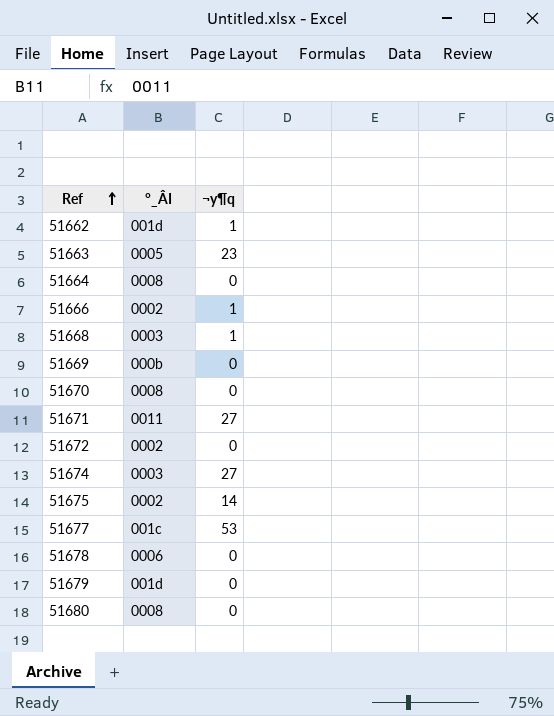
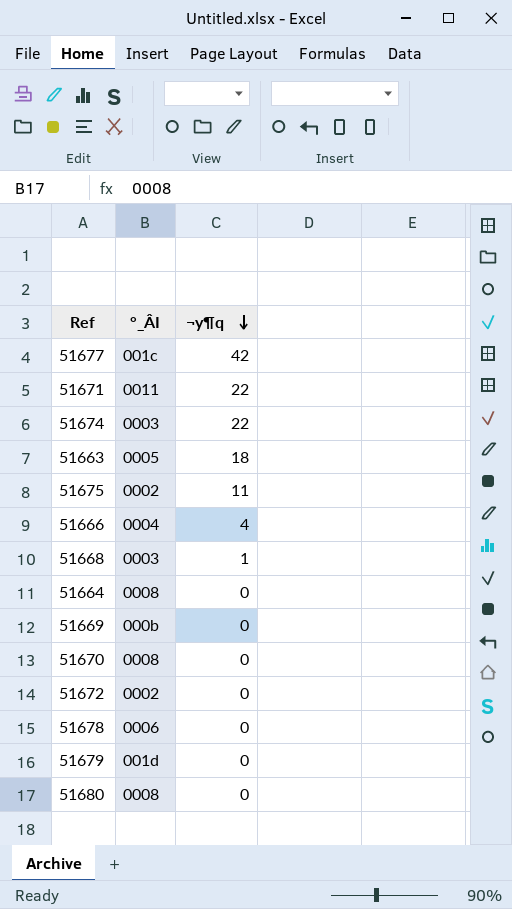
row order: Ref ascending -> ¬y¶q descending
row 51662: 001d | 1 -> none
51677 | ¬y¶q: 53 -> 42
51671 | ¬y¶q: 27 -> 22
51674 | ¬y¶q: 27 -> 22
51663 | ¬y¶q: 23 -> 18
51675 | ¬y¶q: 14 -> 11
51666 | °_ÂI: 0002 -> 0004
51666 | ¬y¶q: 1 -> 4

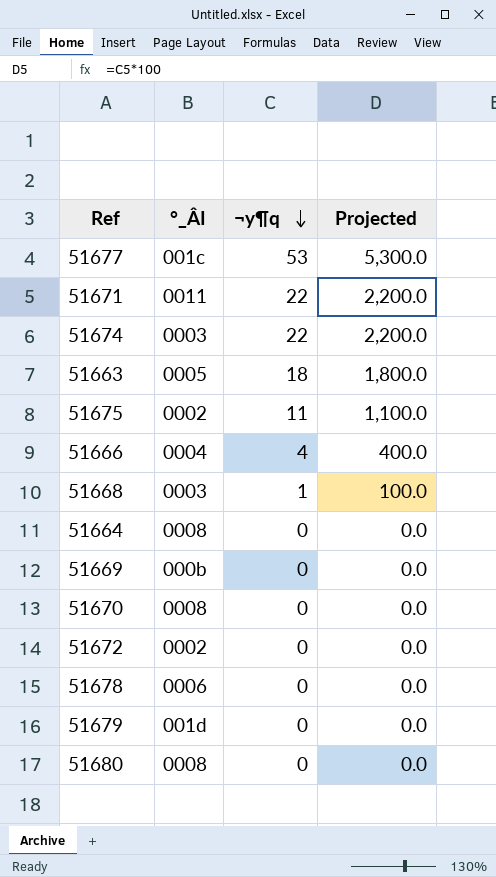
column Projected | formula: none -> [¬y¶q] * 100
51677 | ¬y¶q: 42 -> 53

